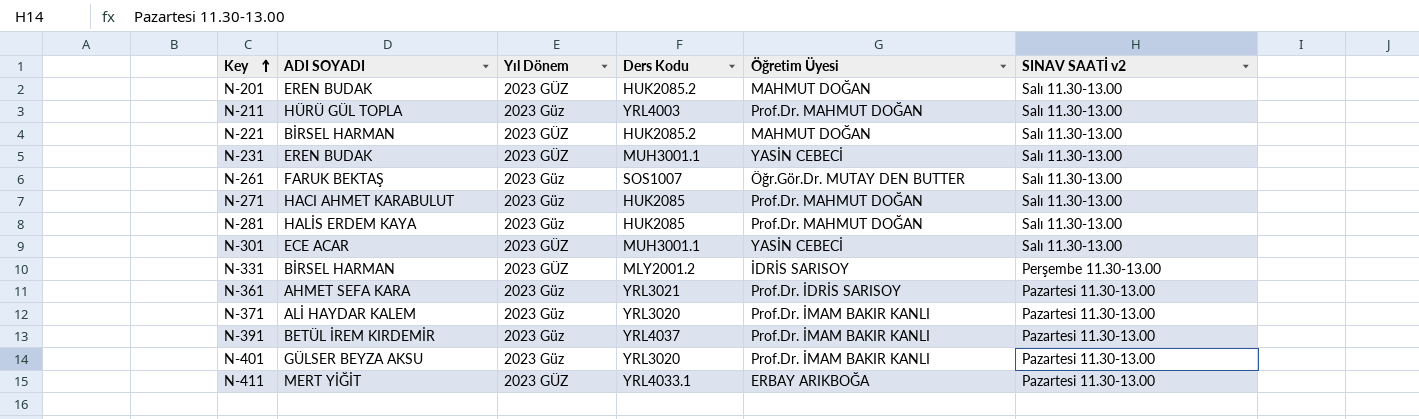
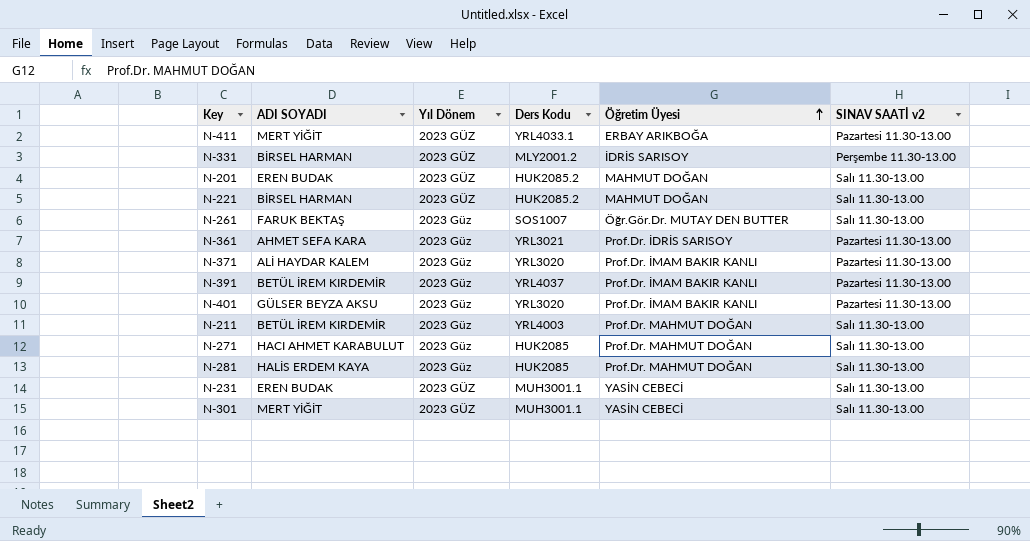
row order: Key ascending -> Öğretim Üyesi ascending
N-211 | ADI SOYADI: HÜRÜ GÜL TOPLA -> BETÜL İREM KIRDEMİR
N-301 | ADI SOYADI: ECE ACAR -> MERT YİĞİT

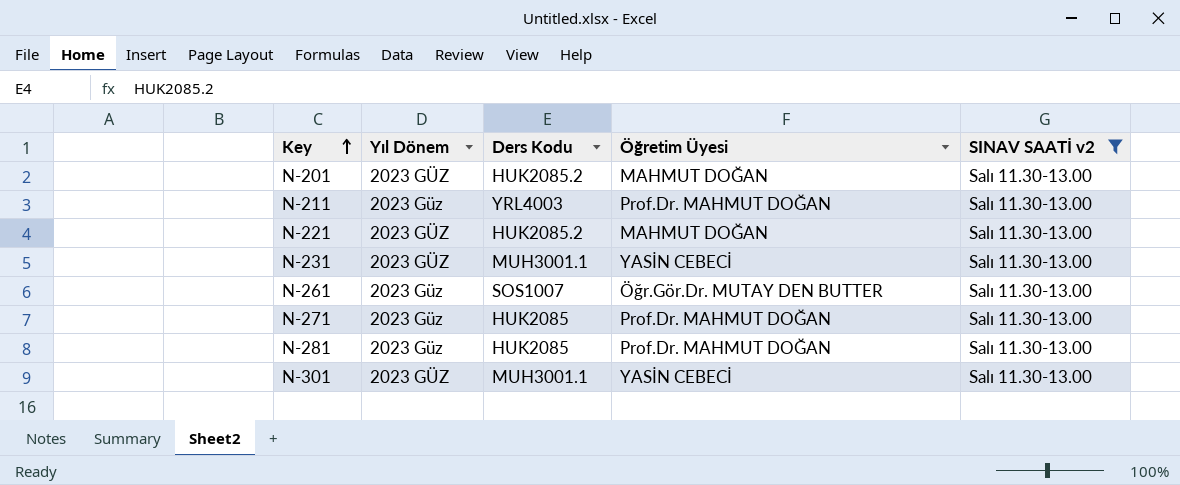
filter: none -> SINAV SAATİ v2 = Salı 11.30-13.00
row order: Öğretim Üyesi ascending -> Key ascending
column ADI SOYADI | position: 2 -> none

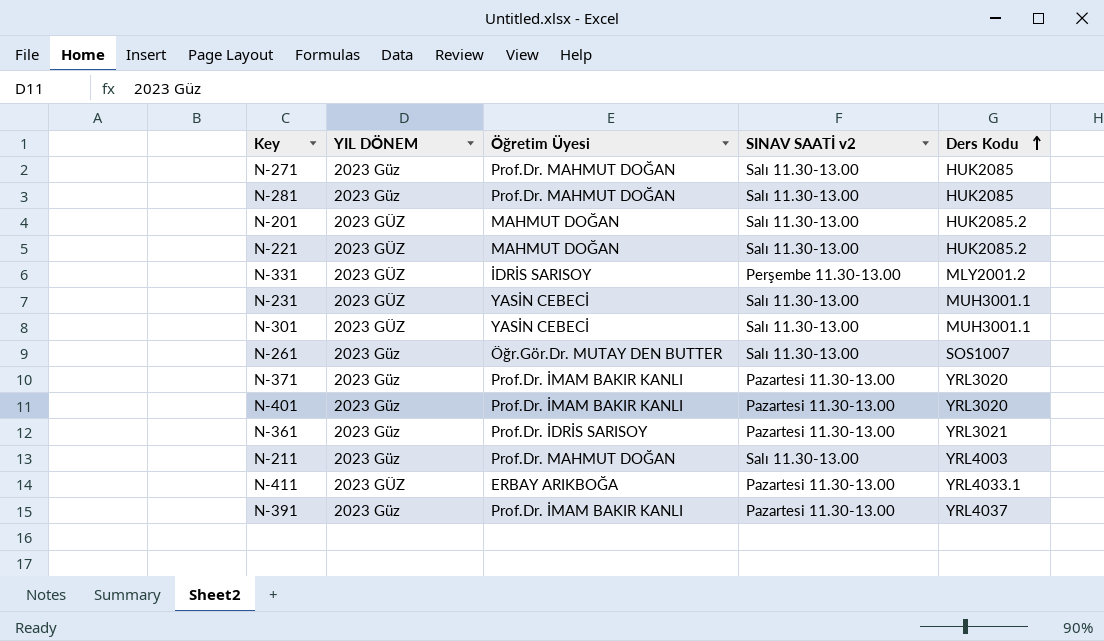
filter: SINAV SAATİ v2 = Salı 11.30-13.00 -> none
row order: Key ascending -> Ders Kodu ascending
column name: Yıl Dönem -> YIL DÖNEM
column Ders Kodu | position: 3 -> 5

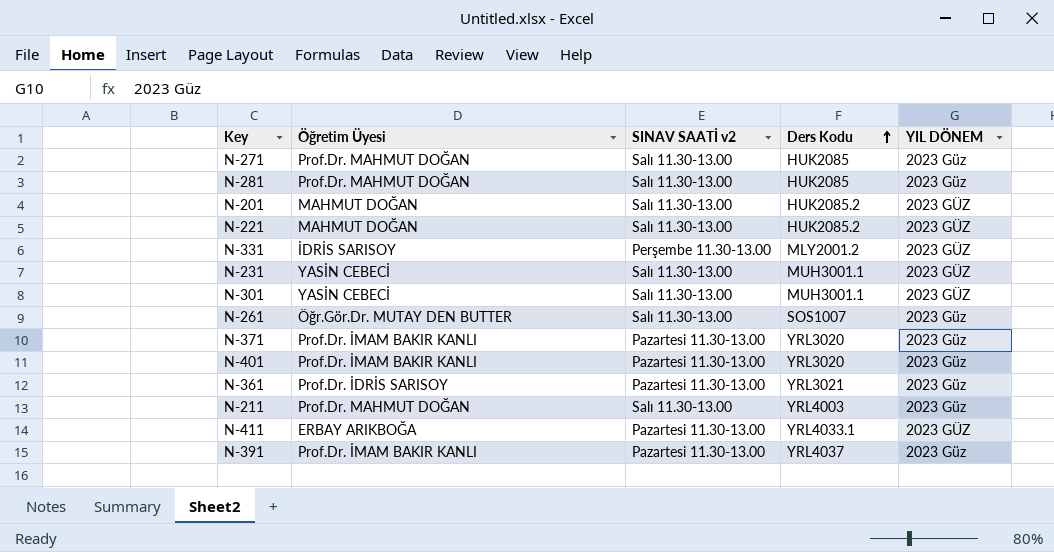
column YIL DÖNEM | position: 2 -> 5

